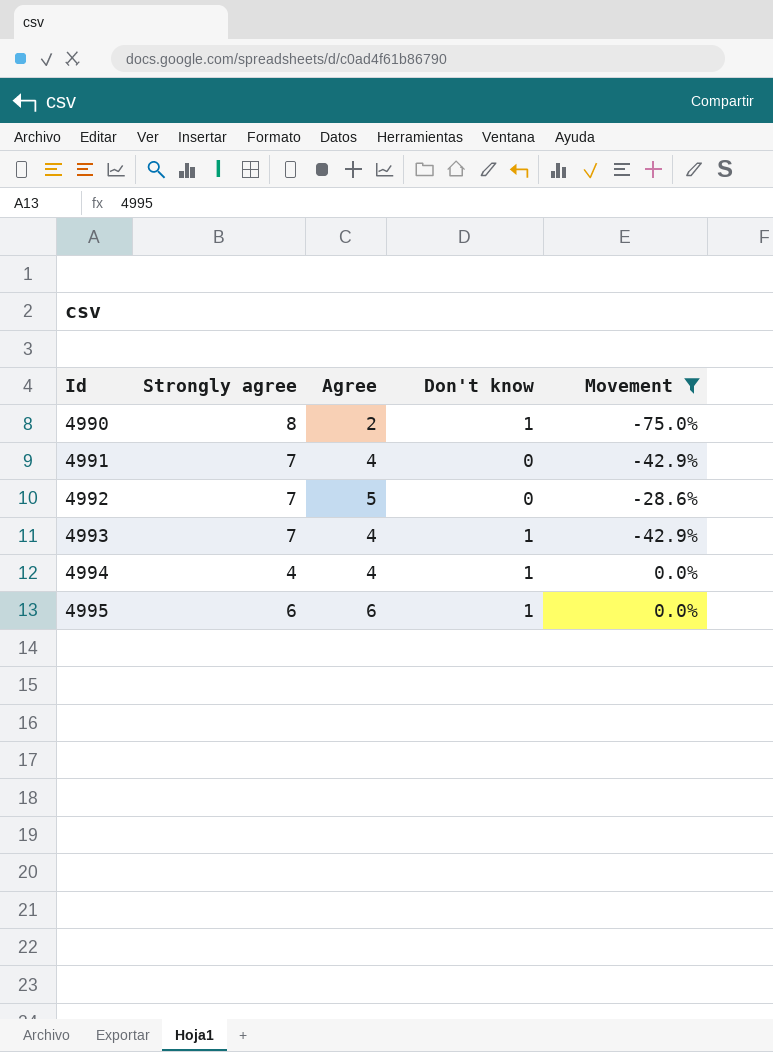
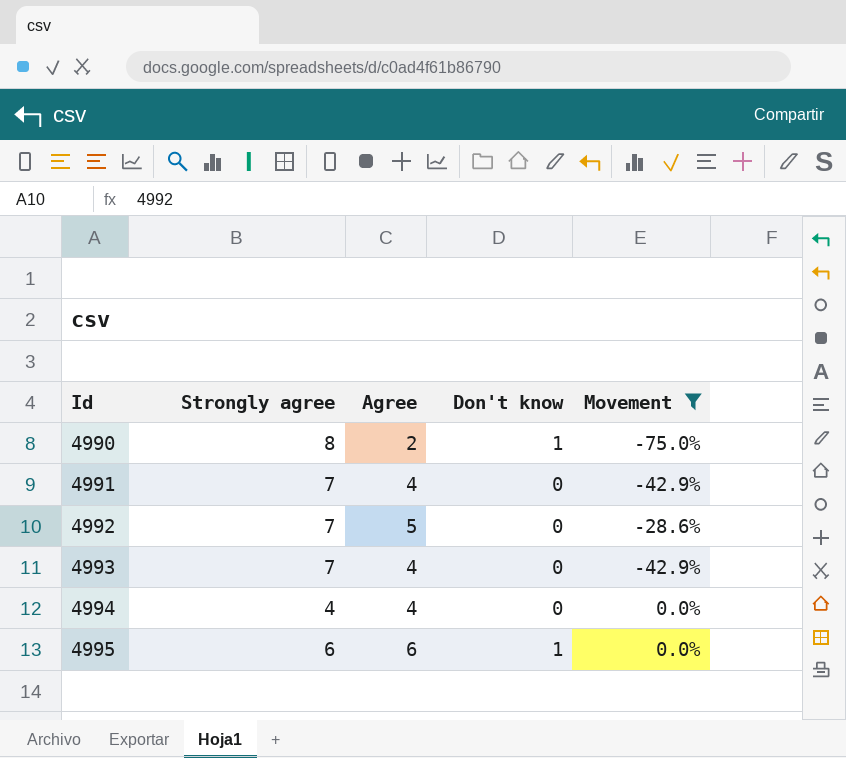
4993 | Don't know: 1 -> 0
4994 | Don't know: 1 -> 0

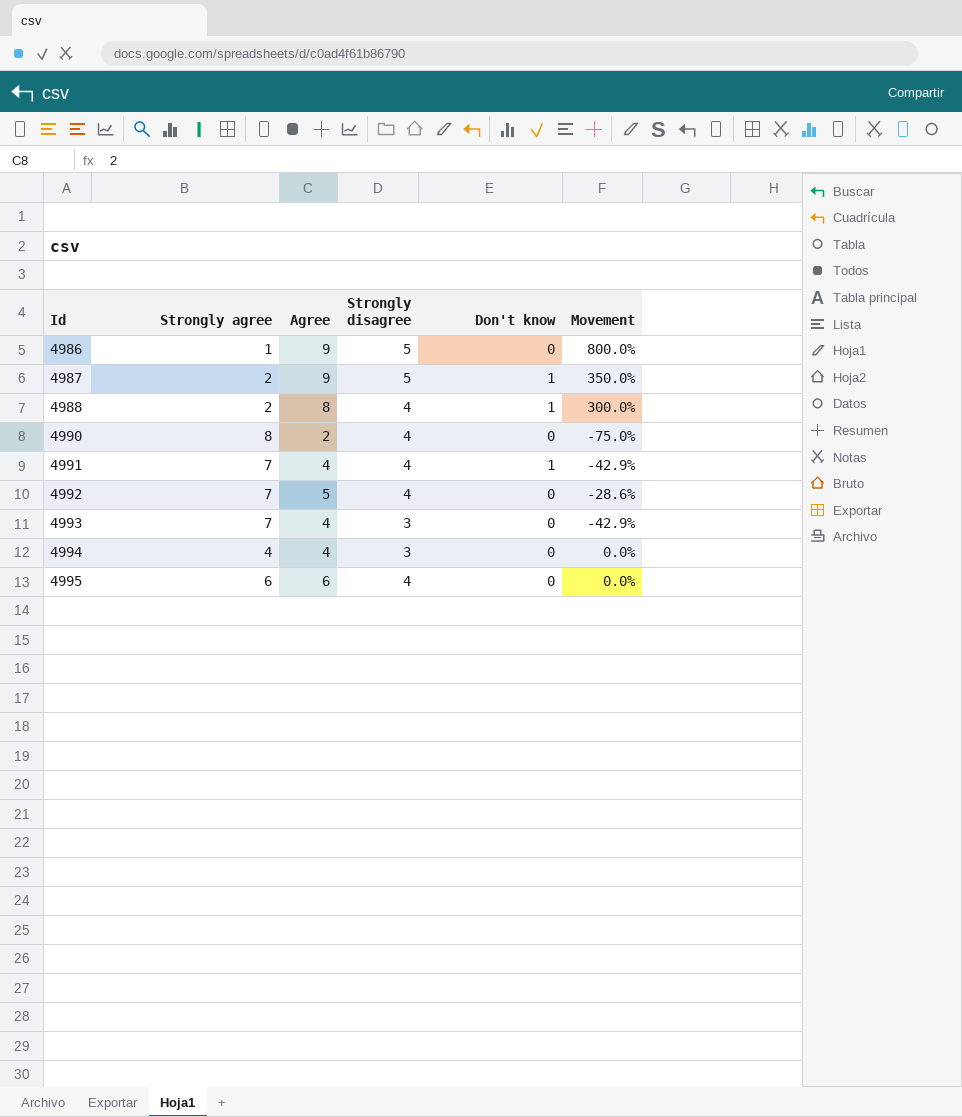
filter: Movement <= 0.0% -> none
column Strongly disagree | position: none -> 4
4990 | Don't know: 1 -> 0
4991 | Don't know: 0 -> 1
4995 | Don't know: 1 -> 0

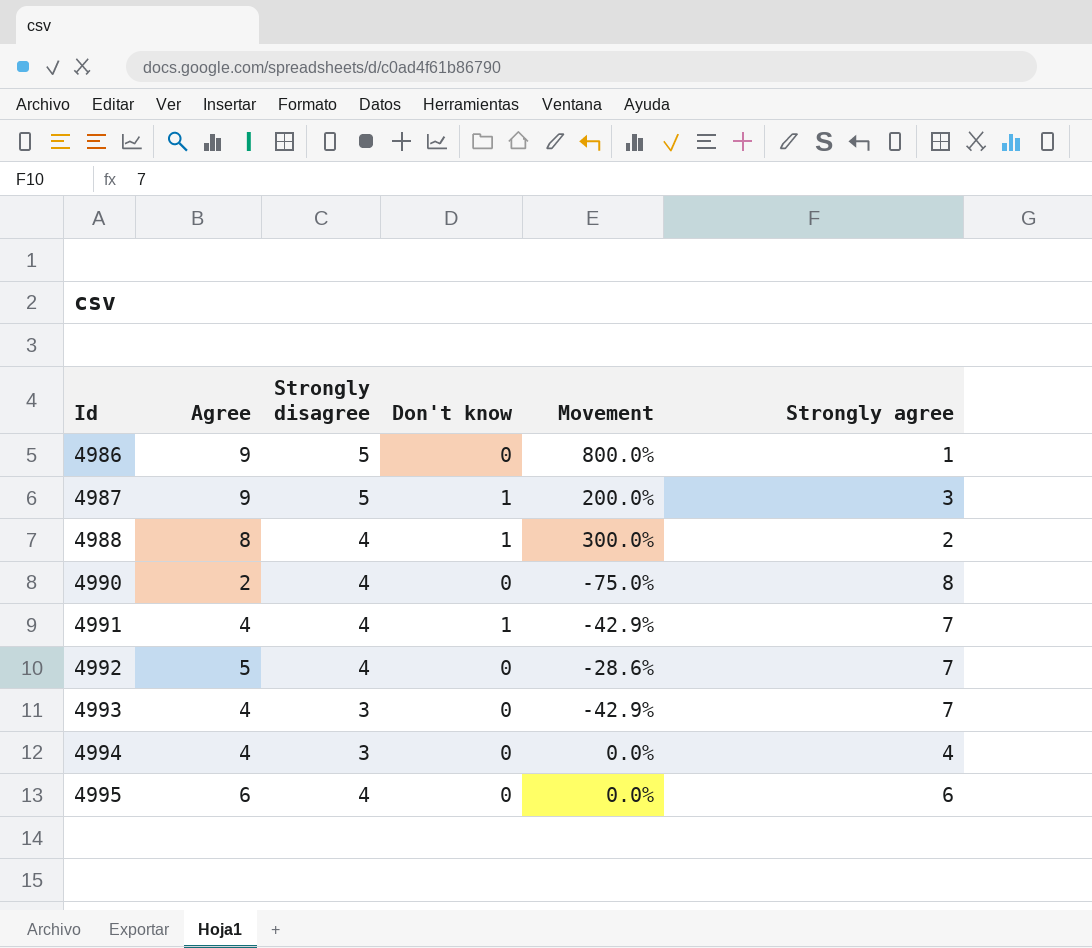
column Strongly agree | position: 2 -> 6
4987 | Movement: 350.0% -> 200.0%
4987 | Strongly agree: 2 -> 3

